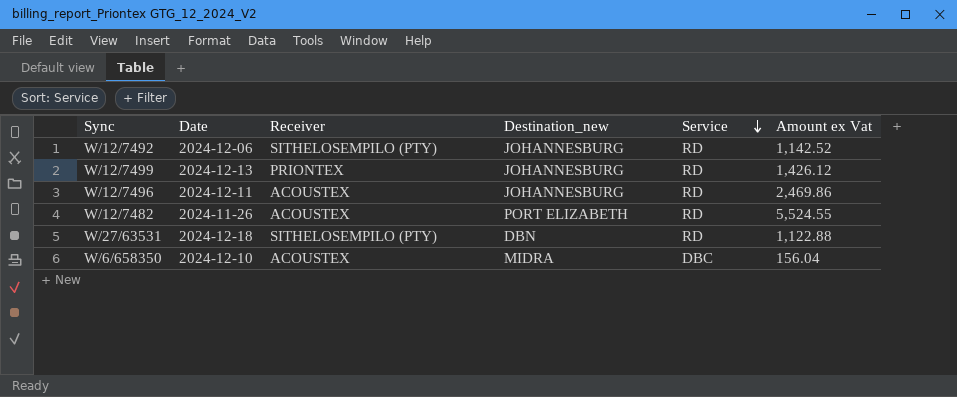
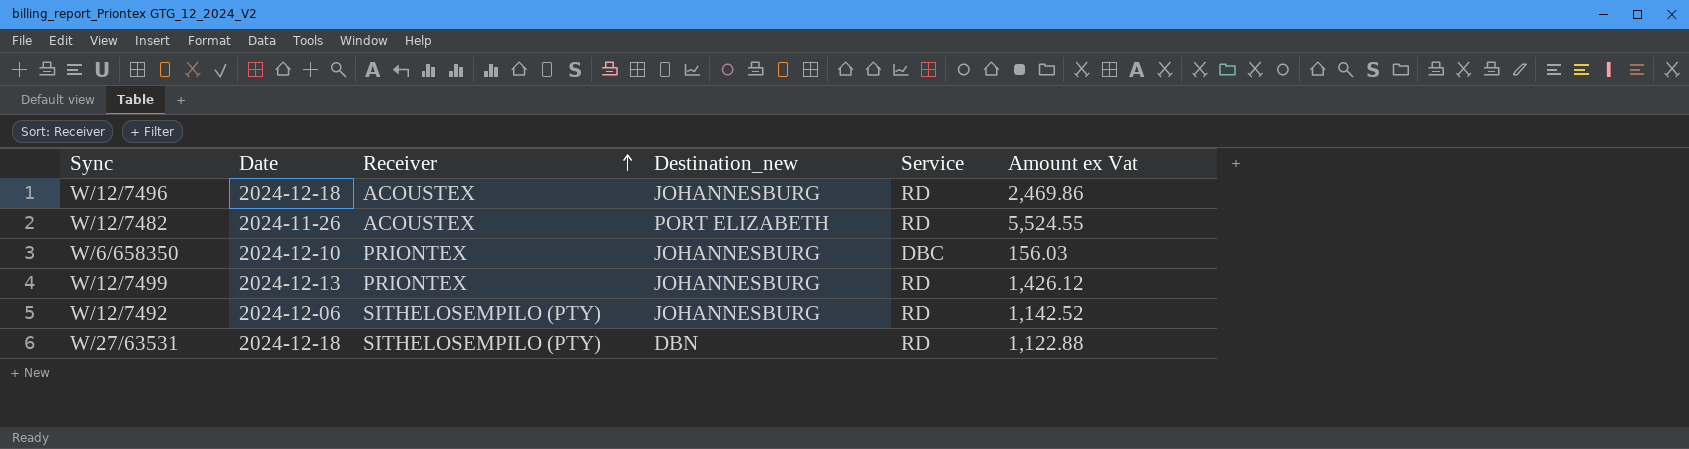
row order: Service descending -> Receiver ascending
W/12/7496 | Date: 2024-12-11 -> 2024-12-18
W/6/658350 | Receiver: ACOUSTEX -> PRIONTEX
W/6/658350 | Destination_new: MIDRA -> JOHANNESBURG
W/6/658350 | Amount ex Vat: 156.04 -> 156.03

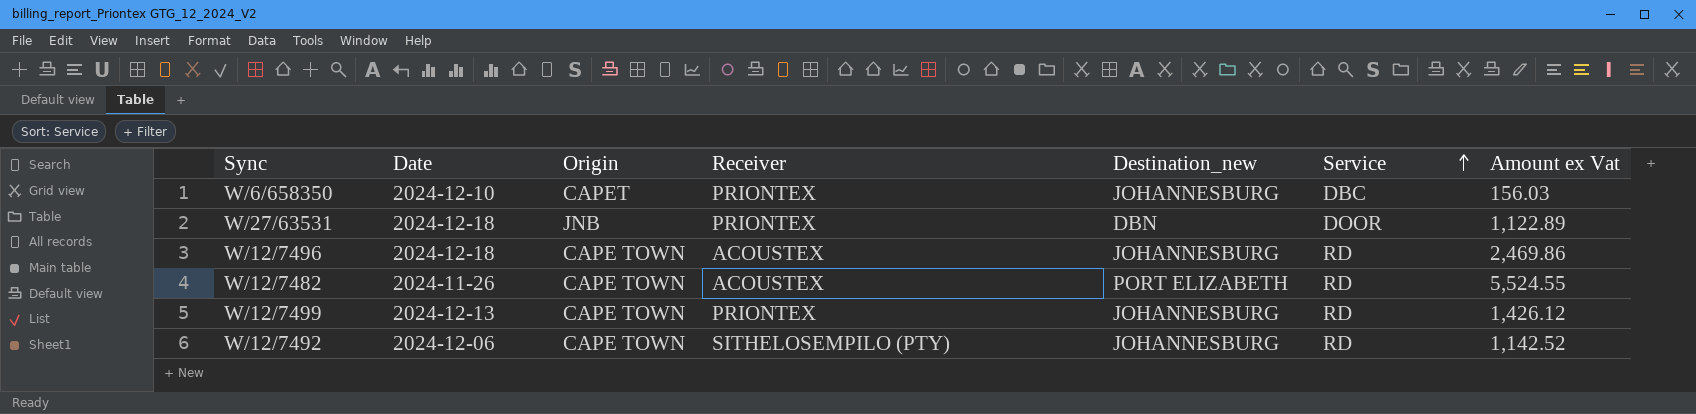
row order: Receiver ascending -> Service ascending
column Origin | position: none -> 3
W/27/63531 | Receiver: SITHELOSEMPILO (PTY) -> PRIONTEX
W/27/63531 | Service: RD -> DOOR
W/27/63531 | Amount ex Vat: 1,122.88 -> 1,122.89

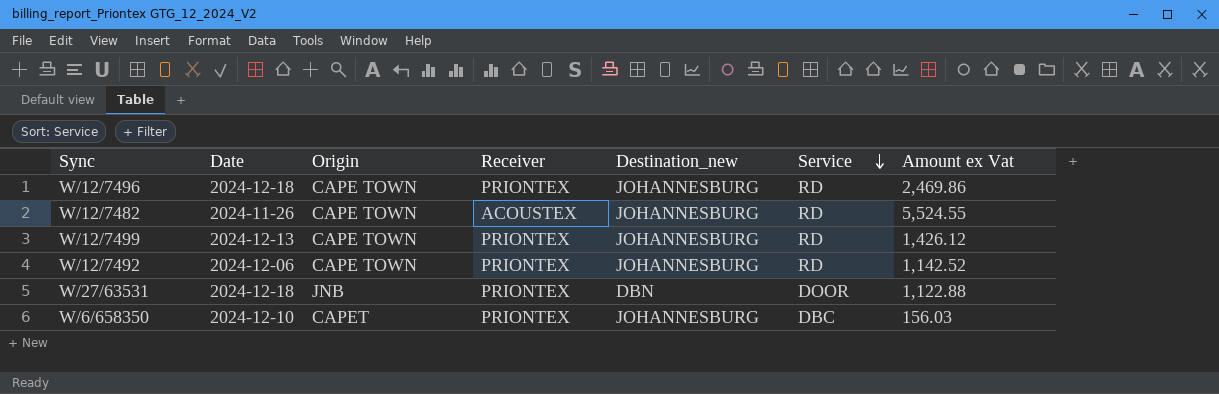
row order: Service ascending -> Service descending
W/12/7496 | Receiver: ACOUSTEX -> PRIONTEX
W/12/7482 | Destination_new: PORT ELIZABETH -> JOHANNESBURG
W/12/7492 | Receiver: SITHELOSEMPILO (PTY) -> PRIONTEX
W/27/63531 | Amount ex Vat: 1,122.89 -> 1,122.88

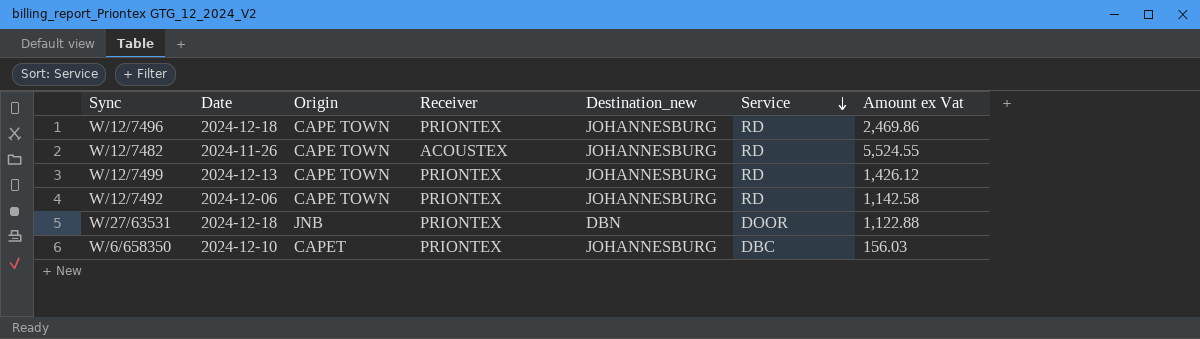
W/12/7492 | Amount ex Vat: 1,142.52 -> 1,142.58

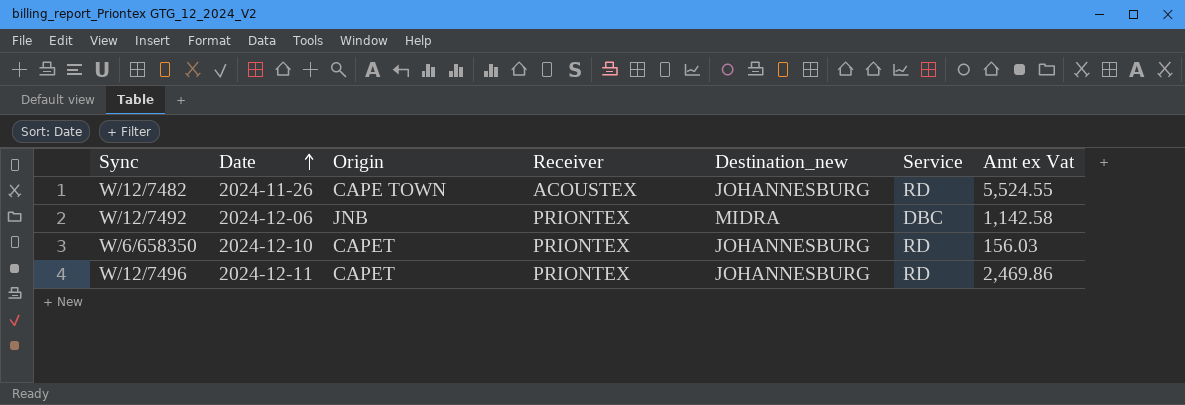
row order: Service descending -> Date ascending
column name: Amount ex Vat -> Amt ex Vat
row W/12/7499: 2024-12-13 | CAPE TOWN | PRIONTEX | JOHANNESBURG | RD | 1,426.12 -> none
row W/27/63531: 2024-12-18 | JNB | PRIONTEX | DBN | DOOR | 1,122.88 -> none
W/12/7492 | Origin: CAPE TOWN -> JNB
W/12/7492 | Destination_new: JOHANNESBURG -> MIDRA
W/12/7492 | Service: RD -> DBC
W/6/658350 | Service: DBC -> RD
W/12/7496 | Date: 2024-12-18 -> 2024-12-11
W/12/7496 | Origin: CAPE TOWN -> CAPET

